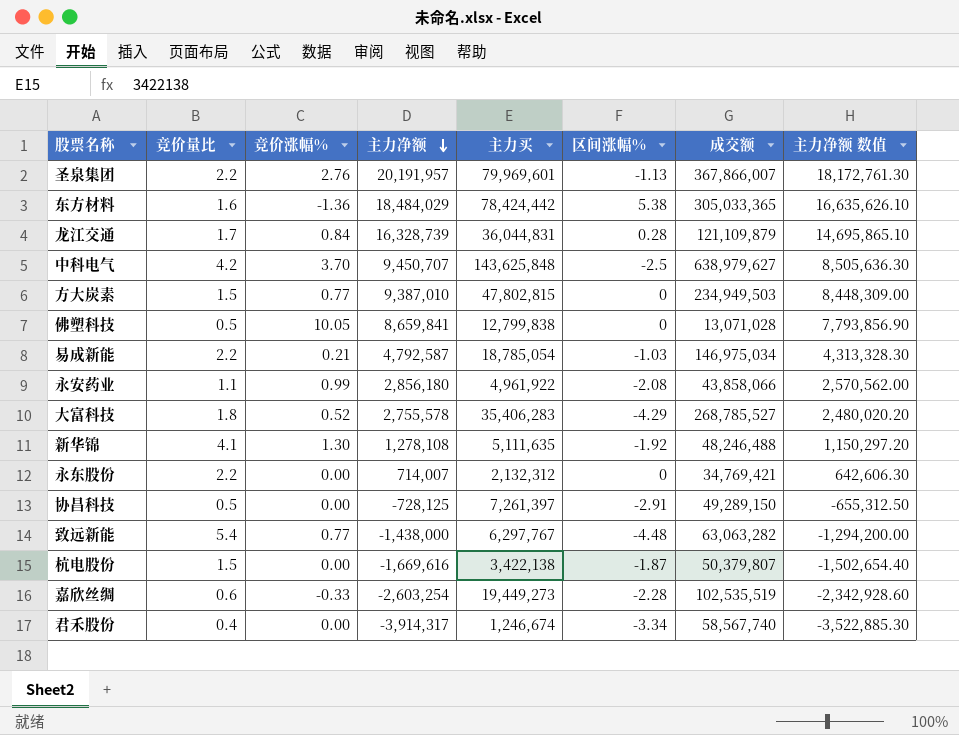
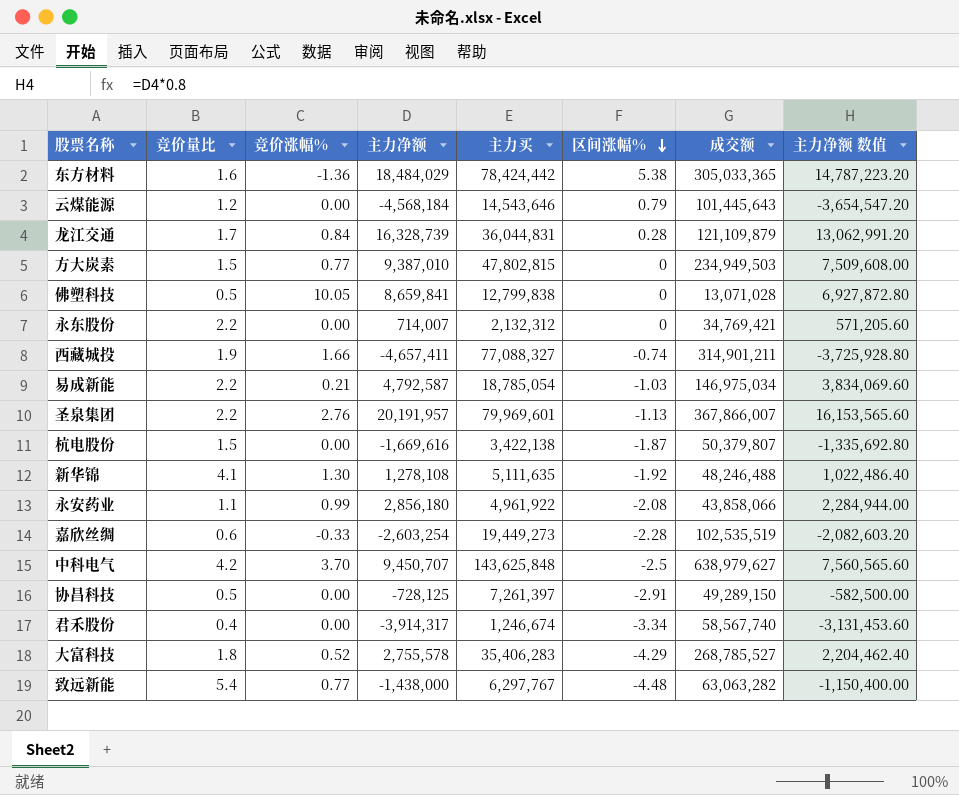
row order: 主力净额 descending -> 区间涨幅% descending
column 主力净额 数值 | formula: [主力净额] * 0.9 -> [主力净额] * 0.8
row 云煤能源: none -> 1.2 | 0.00 | -4,568,184 | 14,543,646 | 0.79 | 101,445,643 | -3,654,547.20
row 西藏城投: none -> 1.9 | 1.66 | -4,657,411 | 77,088,327 | -0.74 | 314,901,211 | -3,725,928.80

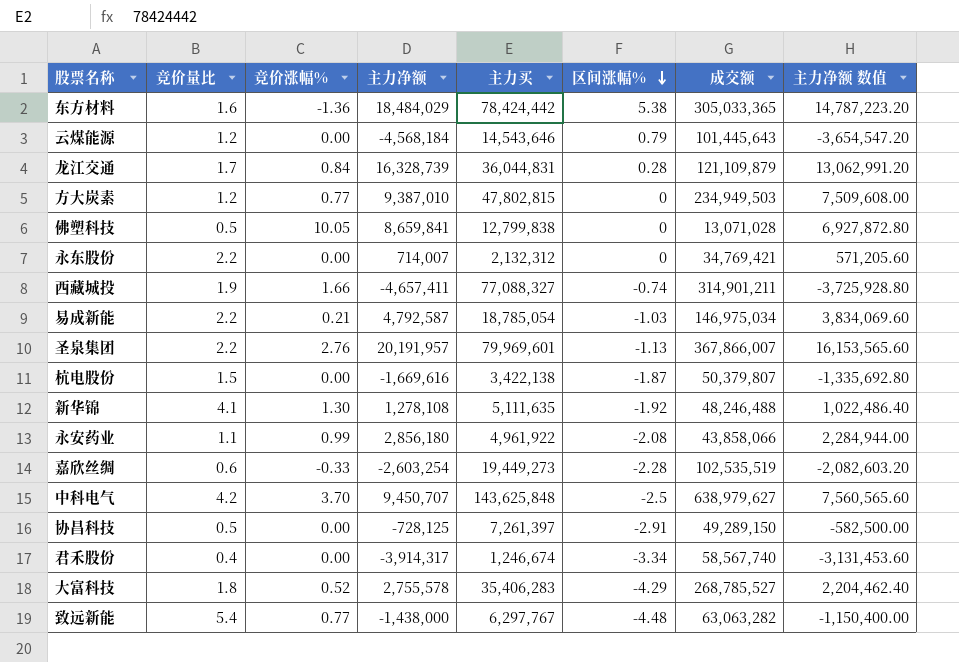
方大炭素 | 竞价量比: 1.5 -> 1.2

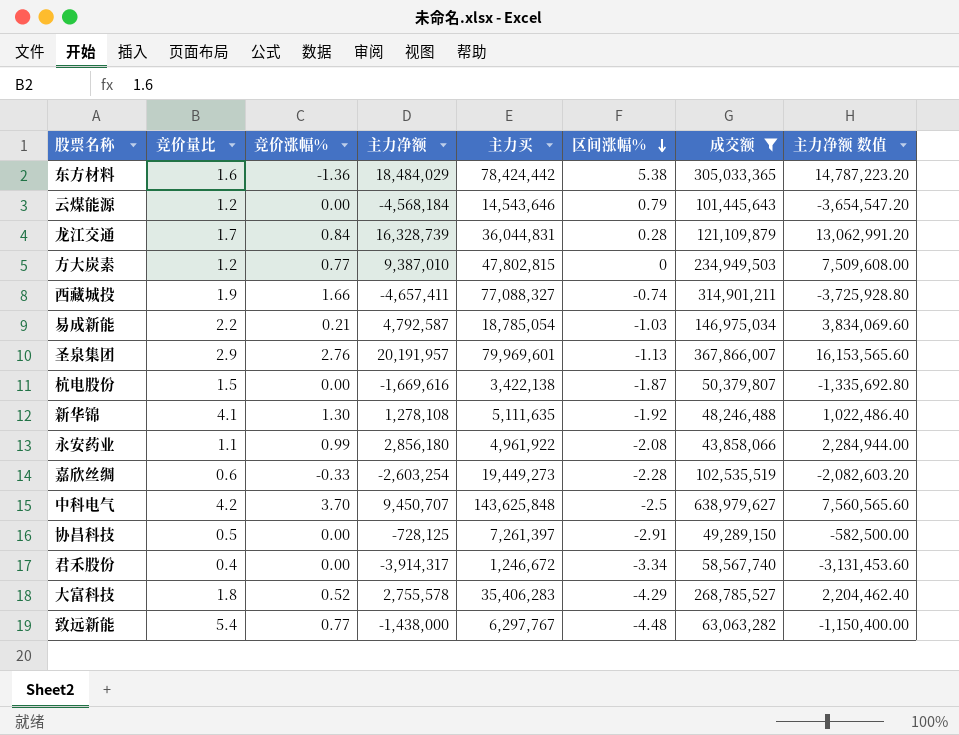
filter: none -> 成交额 >= 43,858,066
圣泉集团 | 竞价量比: 2.2 -> 2.9
君禾股份 | 主力买: 1,246,674 -> 1,246,672

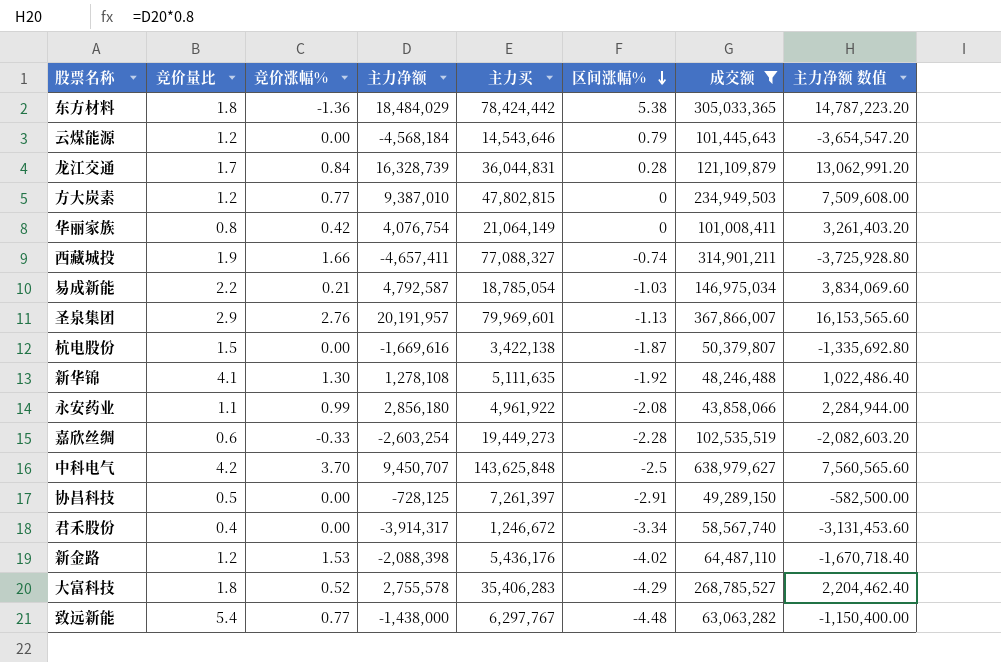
东方材料 | 竞价量比: 1.6 -> 1.8
row 华丽家族: none -> 0.8 | 0.42 | 4,076,754 | 21,064,149 | 0 | 101,008,411 | 3,261,403.20
row 新金路: none -> 1.2 | 1.53 | -2,088,398 | 5,436,176 | -4.02 | 64,487,110 | -1,670,718.40

